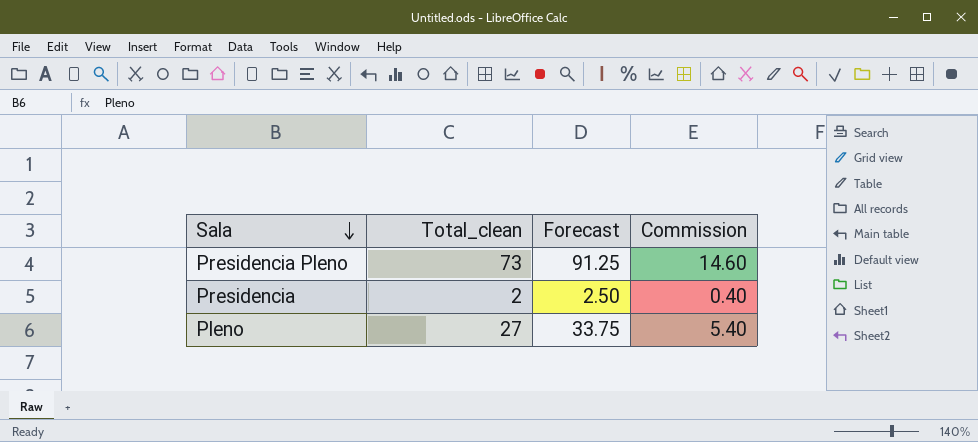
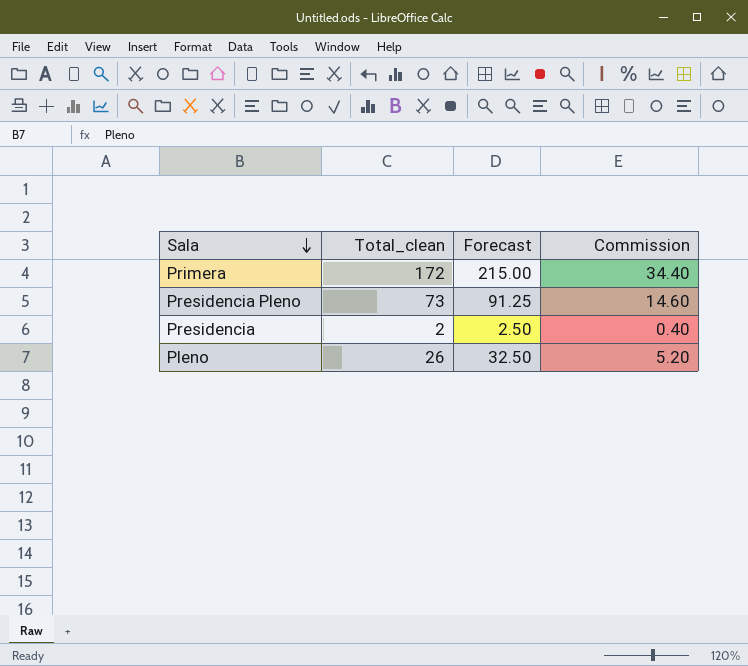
row Primera: none -> 172 | 215.00 | 34.40
Pleno | Total_clean: 27 -> 26
Pleno | Forecast: 33.75 -> 32.50
Pleno | Commission: 5.40 -> 5.20

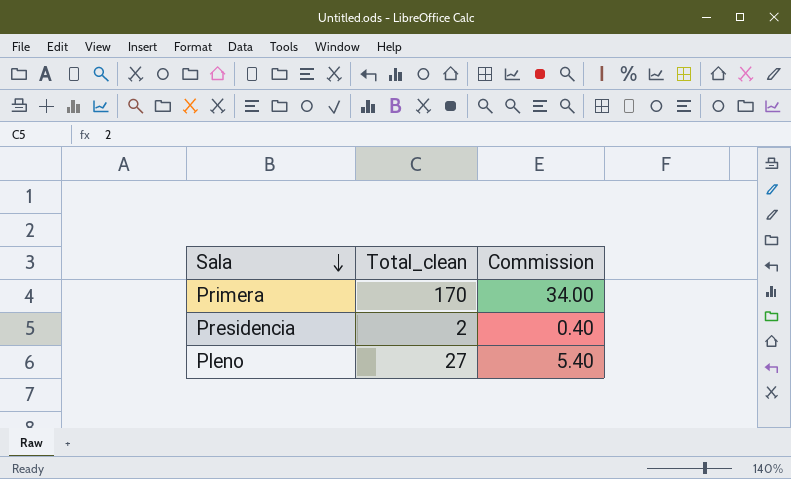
column Forecast | formula: [Total_clean] * 1.25 -> none
row Presidencia Pleno: 73 | 91.25 | 14.60 -> none
Primera | Total_clean: 172 -> 170
Primera | Commission: 34.40 -> 34.00
Pleno | Total_clean: 26 -> 27
Pleno | Commission: 5.20 -> 5.40

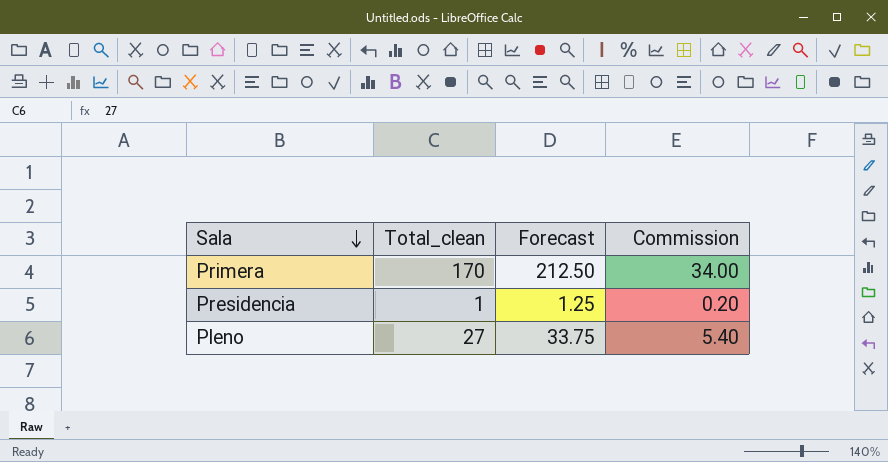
column Forecast | formula: none -> [Total_clean] * 1.25
Presidencia | Total_clean: 2 -> 1
Presidencia | Commission: 0.40 -> 0.20

